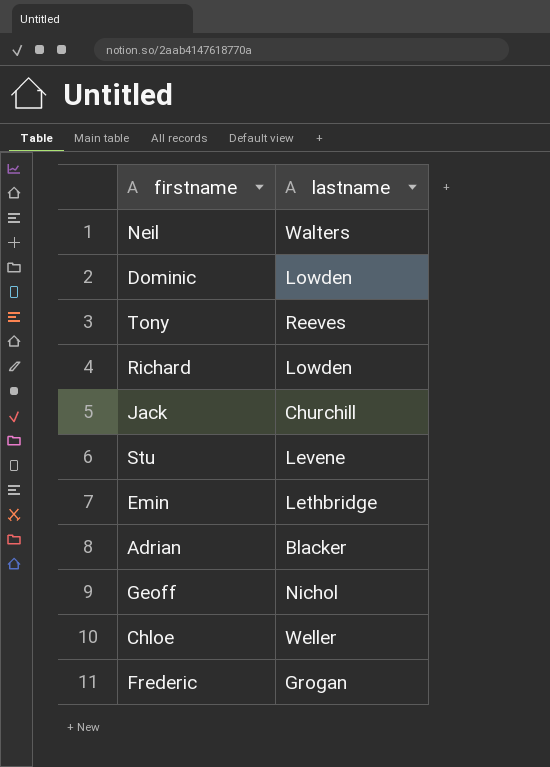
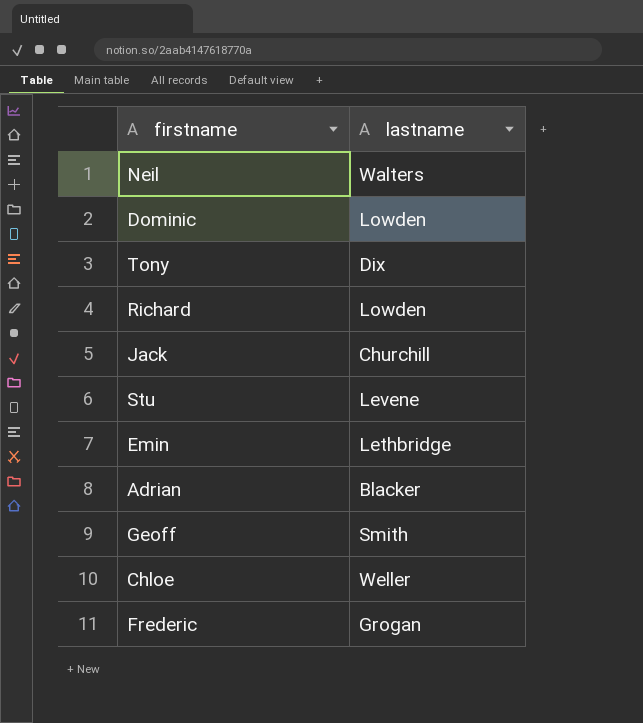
Tony | lastname: Reeves -> Dix
Geoff | lastname: Nichol -> Smith

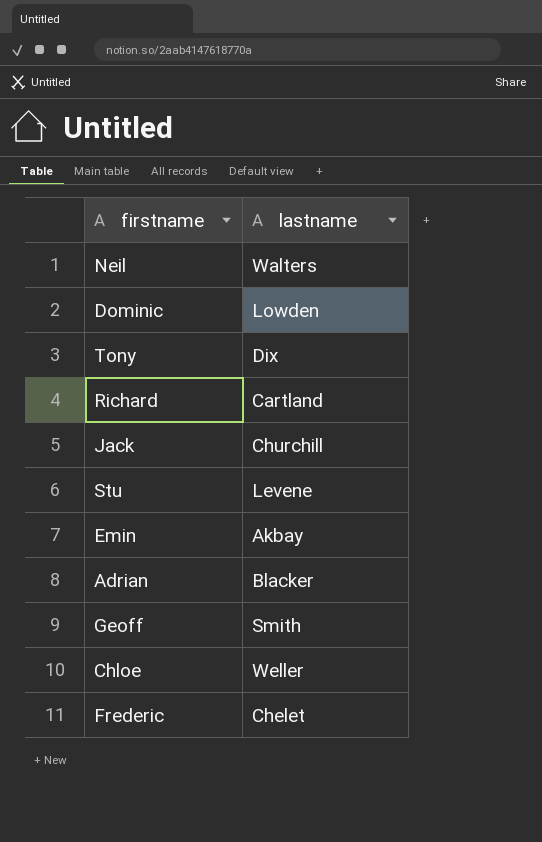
Richard | lastname: Lowden -> Cartland
Emin | lastname: Lethbridge -> Akbay
Frederic | lastname: Grogan -> Chelet

